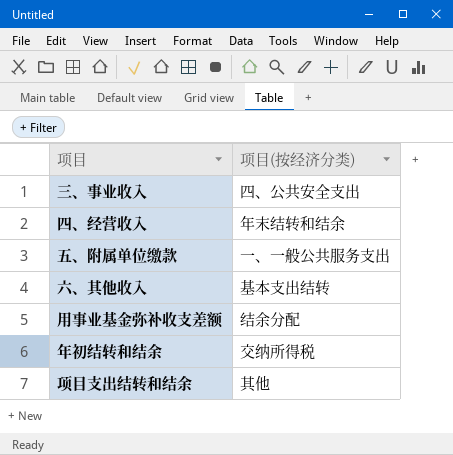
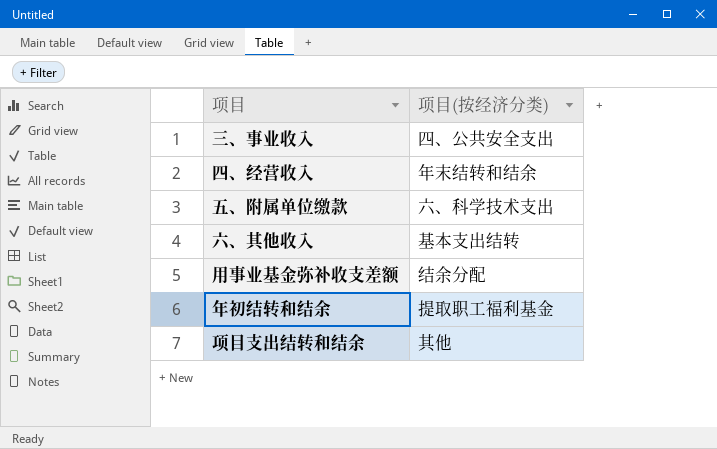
五、附属单位缴款 | 项目(按经济分类): 一、一般公共服务支出 -> 六、科学技术支出
年初结转和结余 | 项目(按经济分类): 交纳所得税 -> 提取职工福利基金

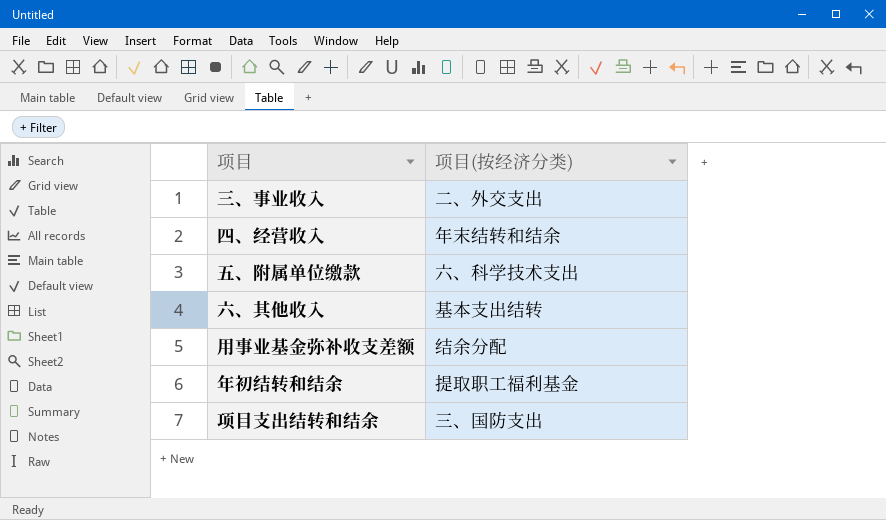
三、事业收入 | 项目(按经济分类): 四、公共安全支出 -> 二、外交支出
项目支出结转和结余 | 项目(按经济分类): 其他 -> 三、国防支出

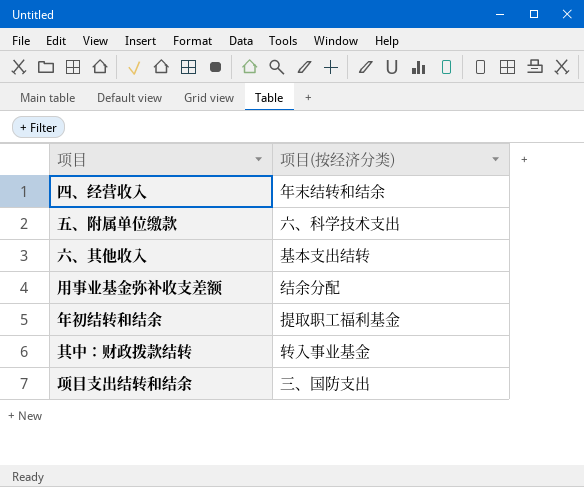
row 三、事业收入: 二、外交支出 -> none
row 其中：财政拨款结转: none -> 转入事业基金

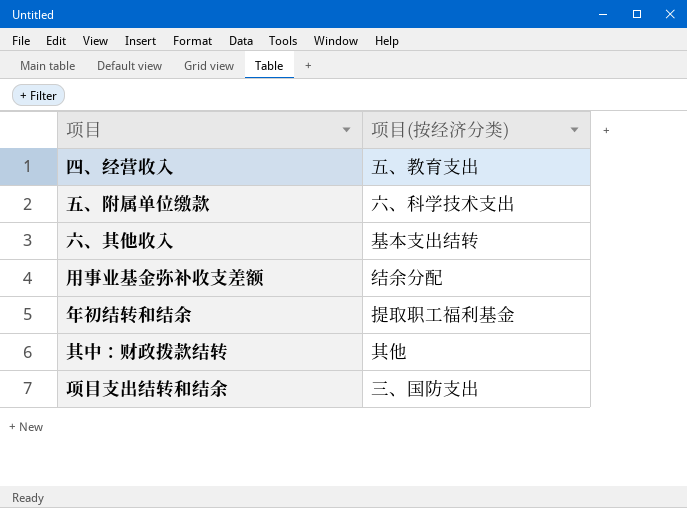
四、经营收入 | 项目(按经济分类): 年末结转和结余 -> 五、教育支出
其中：财政拨款结转 | 项目(按经济分类): 转入事业基金 -> 其他

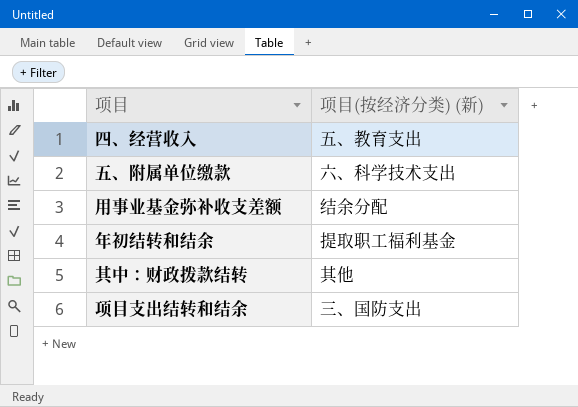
column name: 项目(按经济分类) -> 项目(按经济分类) (新)
row 六、其他收入: 基本支出结转 -> none

